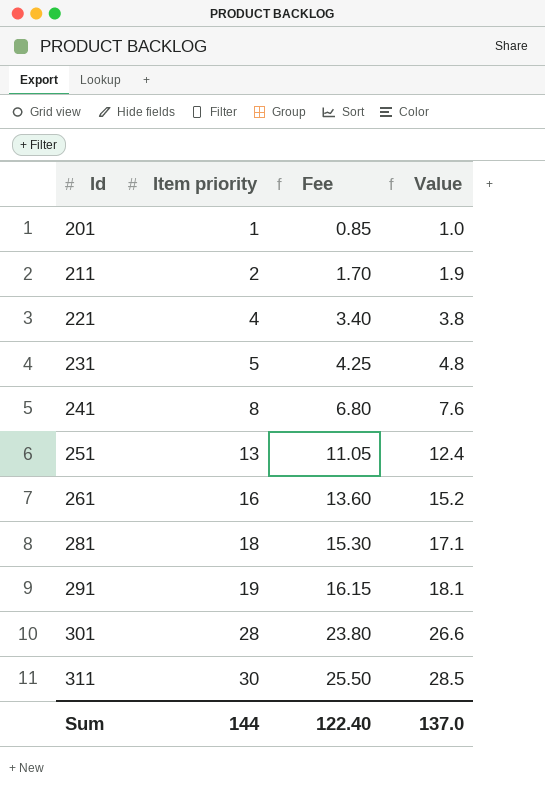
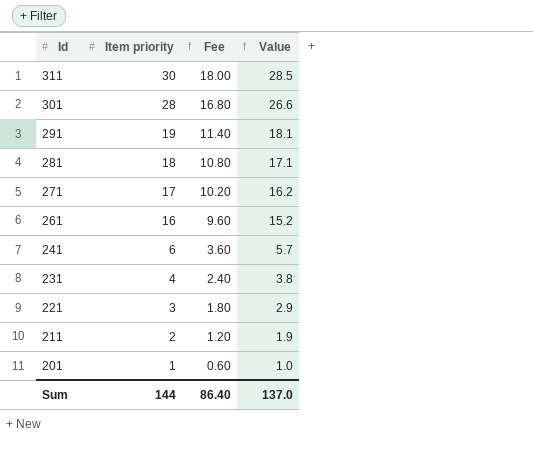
row order: Id ascending -> Id descending
column Fee | formula: [Item priority] * 0.85 -> [Item priority] * 0.6
row 251: 13 | 11.05 | 12.4 -> none
row 271: none -> 17 | 10.20 | 16.2
241 | Item priority: 8 -> 6
241 | Value: 7.6 -> 5.7
231 | Item priority: 5 -> 4
231 | Value: 4.8 -> 3.8
221 | Item priority: 4 -> 3
221 | Value: 3.8 -> 2.9
Sum | Fee: 122.40 -> 86.40

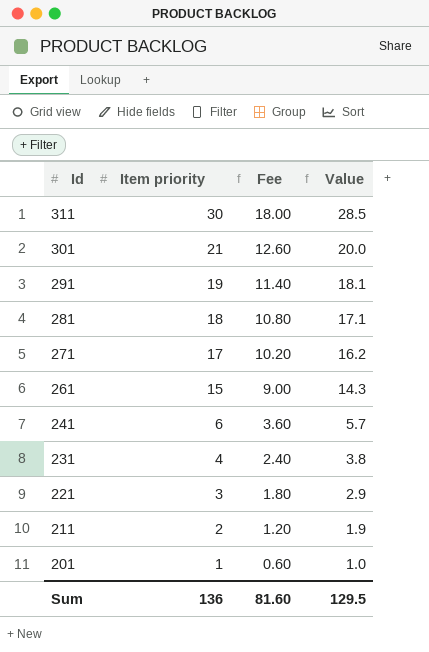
301 | Item priority: 28 -> 21
301 | Fee: 16.80 -> 12.60
301 | Value: 26.6 -> 20.0
261 | Item priority: 16 -> 15
261 | Fee: 9.60 -> 9.00
261 | Value: 15.2 -> 14.3
Sum | Item priority: 144 -> 136
Sum | Fee: 86.40 -> 81.60
Sum | Value: 137.0 -> 129.5

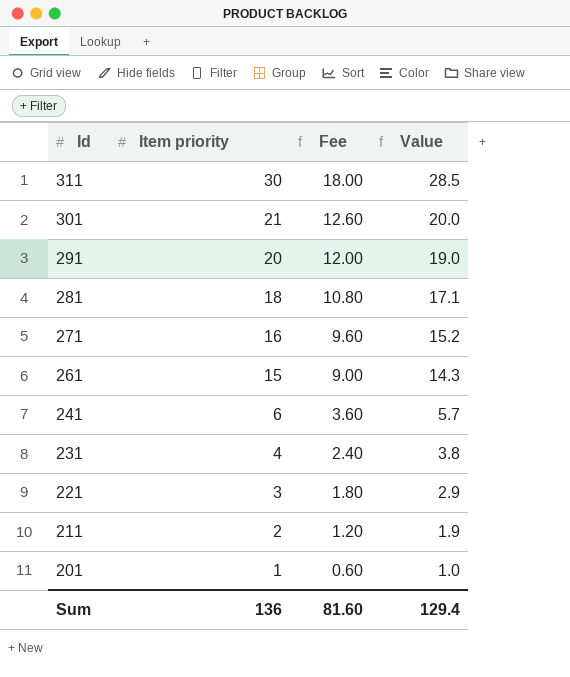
291 | Item priority: 19 -> 20
291 | Fee: 11.40 -> 12.00
291 | Value: 18.1 -> 19.0
271 | Item priority: 17 -> 16
271 | Fee: 10.20 -> 9.60
271 | Value: 16.2 -> 15.2
Sum | Value: 129.5 -> 129.4

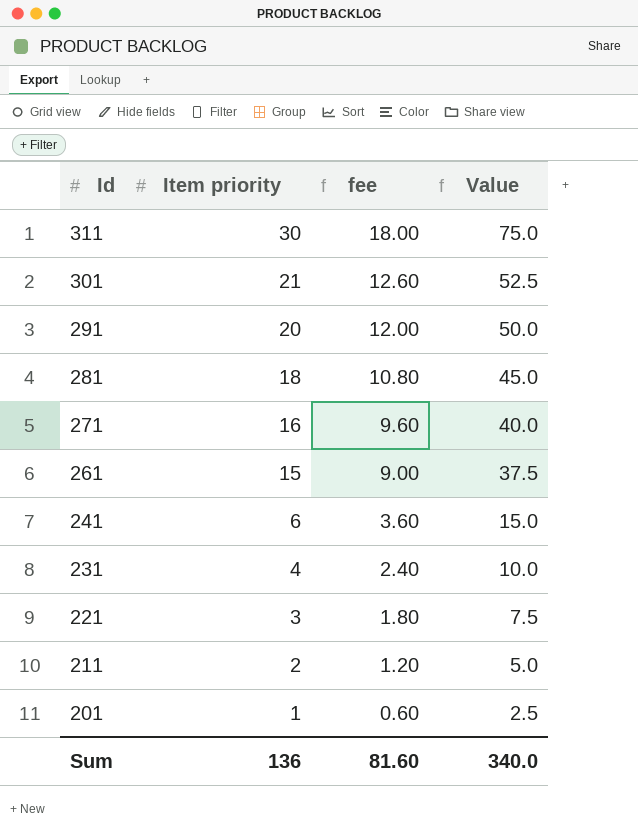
column name: Fee -> fee
column Value | formula: [Item priority] * 0.95 -> [Item priority] * 2.5
Sum | Value: 129.4 -> 340.0

